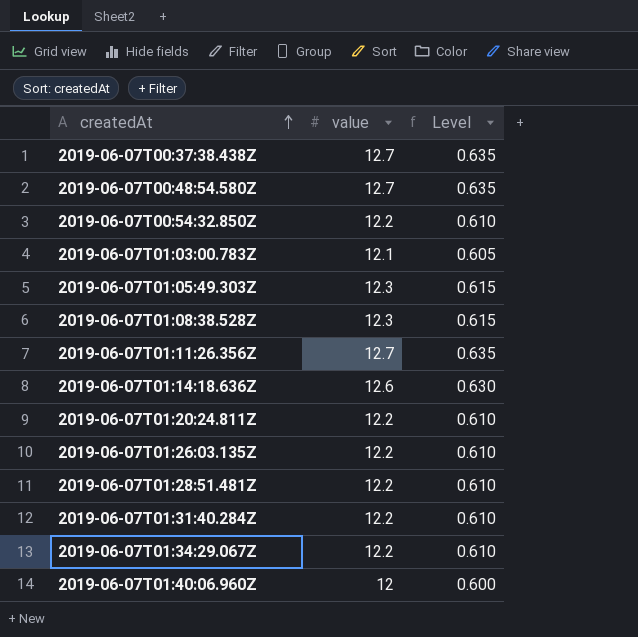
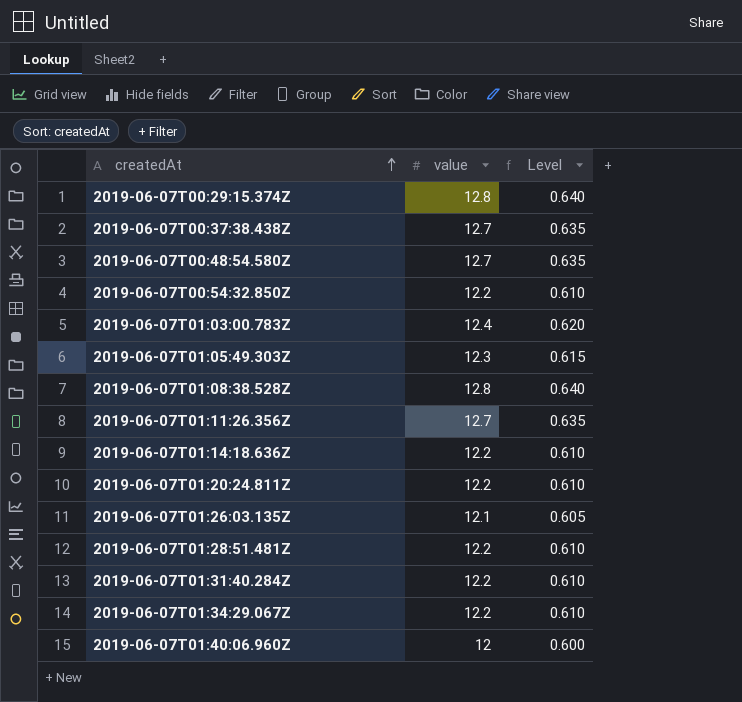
row 2019-06-07T00:29:15.374Z: none -> 12.8 | 0.640
2019-06-07T01:03:00.783Z | value: 12.1 -> 12.4
2019-06-07T01:03:00.783Z | Level: 0.605 -> 0.620
2019-06-07T01:08:38.528Z | value: 12.3 -> 12.8
2019-06-07T01:08:38.528Z | Level: 0.615 -> 0.640
2019-06-07T01:14:18.636Z | value: 12.6 -> 12.2
2019-06-07T01:14:18.636Z | Level: 0.630 -> 0.610
2019-06-07T01:26:03.135Z | value: 12.2 -> 12.1
2019-06-07T01:26:03.135Z | Level: 0.610 -> 0.605

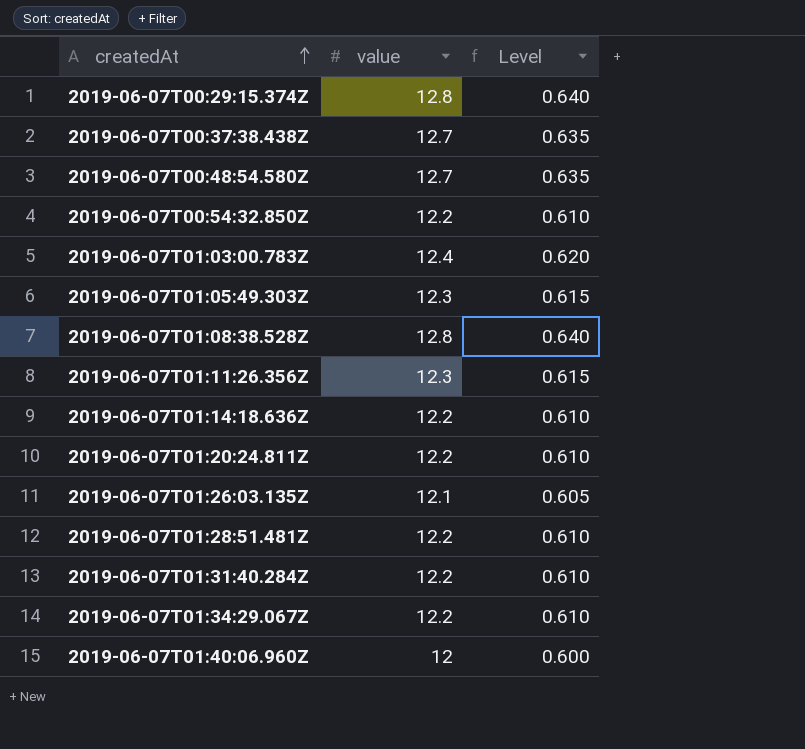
2019-06-07T01:11:26.356Z | value: 12.7 -> 12.3
2019-06-07T01:11:26.356Z | Level: 0.635 -> 0.615

